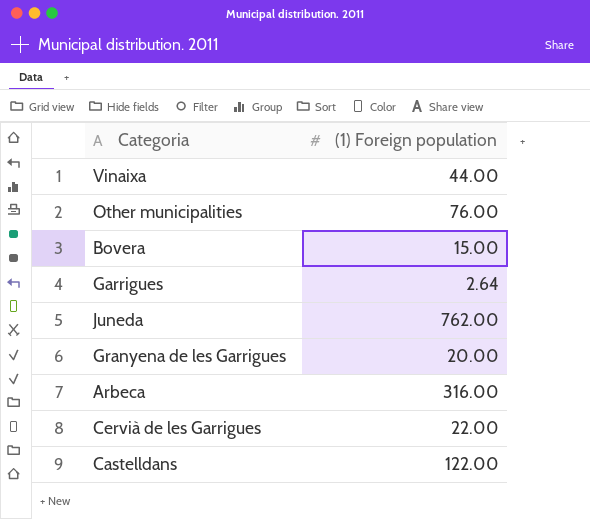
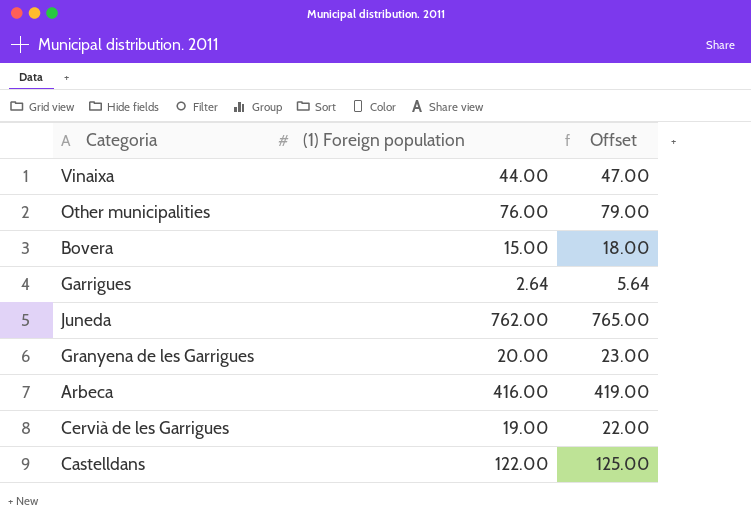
column Offset | formula: none -> [(1) Foreign population] + 3
Arbeca | (1) Foreign population: 316.00 -> 416.00
Cervià de les Garrigues | (1) Foreign population: 22.00 -> 19.00

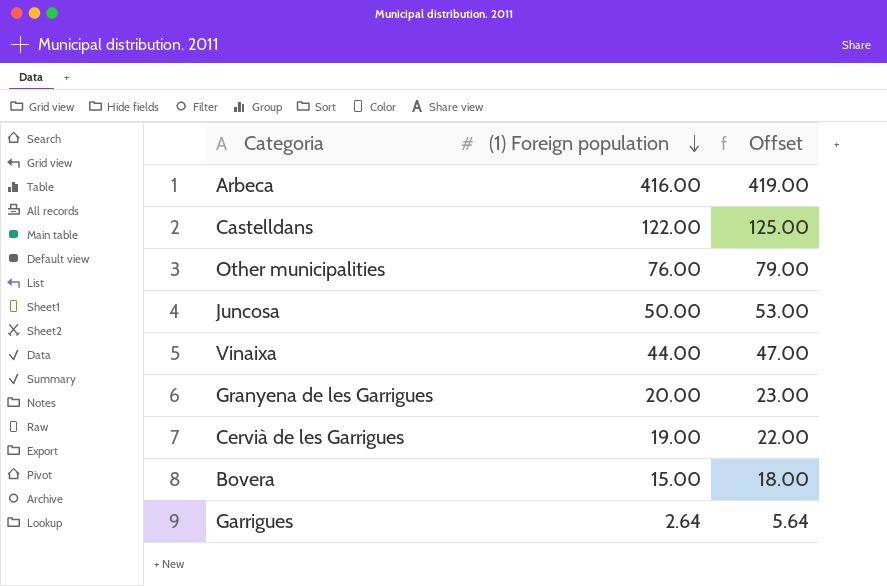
row order: none -> (1) Foreign population descending
row Juneda: 762.00 | 765.00 -> none
row Juncosa: none -> 50.00 | 53.00

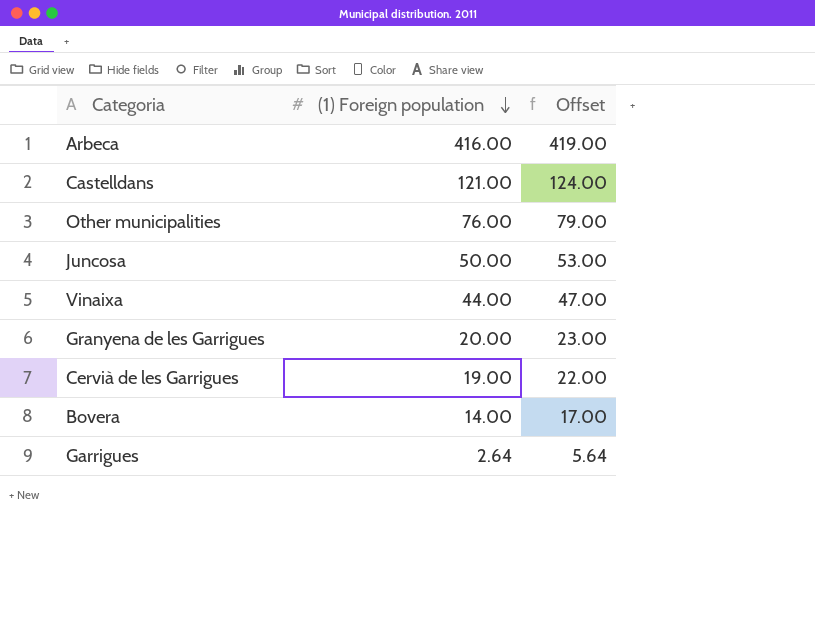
Castelldans | (1) Foreign population: 122.00 -> 121.00
Castelldans | Offset: 125.00 -> 124.00
Bovera | (1) Foreign population: 15.00 -> 14.00
Bovera | Offset: 18.00 -> 17.00

